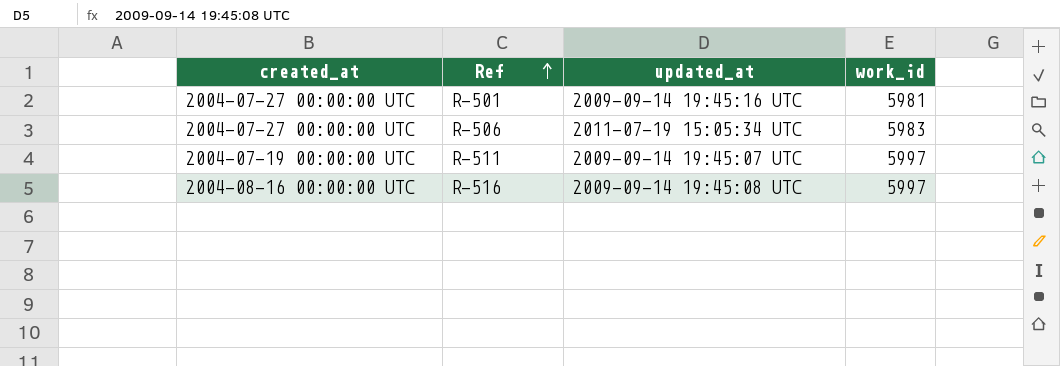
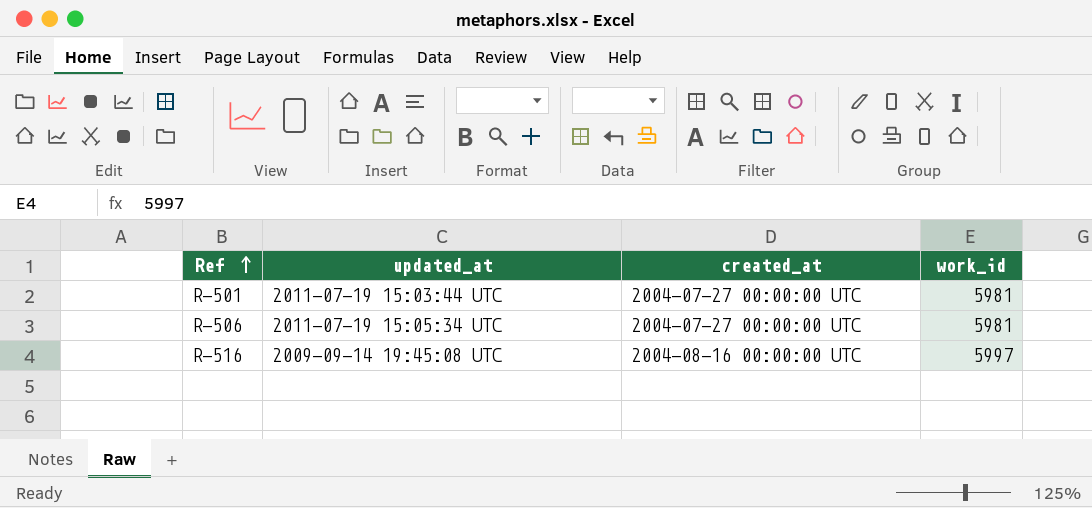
column created_at | position: 1 -> 3
row R-511: 2004-07-19 00:00:00 UTC | 2009-09-14 19:45:07 UTC | 5997 -> none
R-501 | updated_at: 2009-09-14 19:45:16 UTC -> 2011-07-19 15:03:44 UTC
R-506 | work_id: 5983 -> 5981

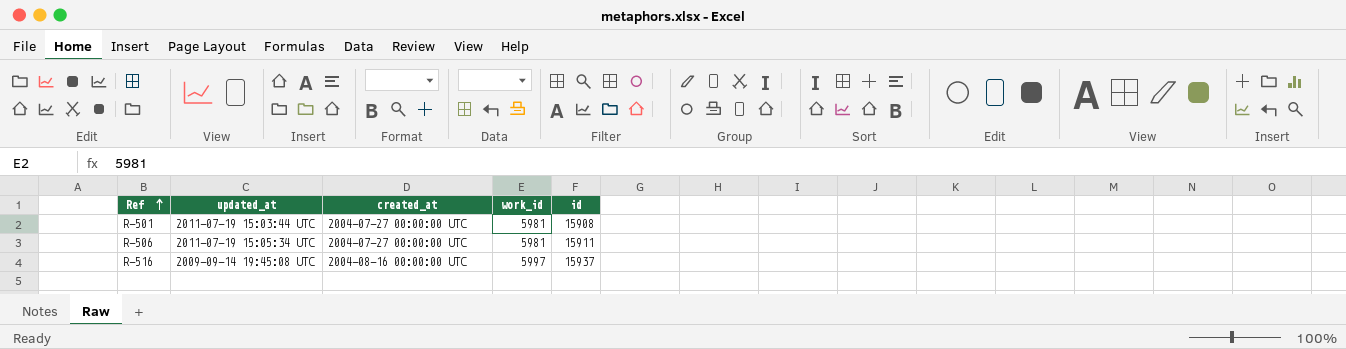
column id | position: none -> 5

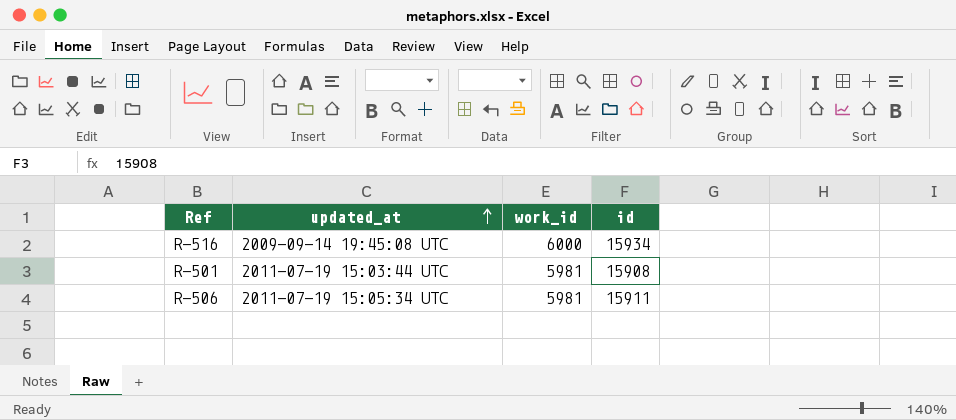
row order: Ref ascending -> updated_at ascending
column created_at | position: 3 -> none
R-516 | work_id: 5997 -> 6000
R-516 | id: 15937 -> 15934

